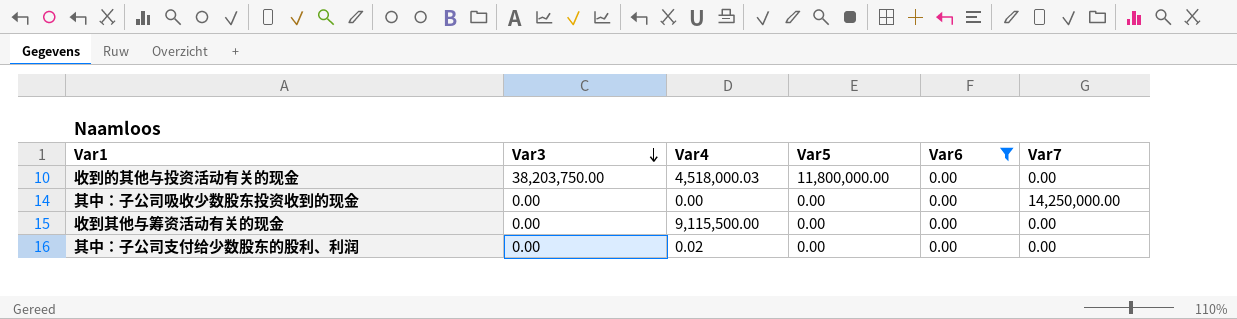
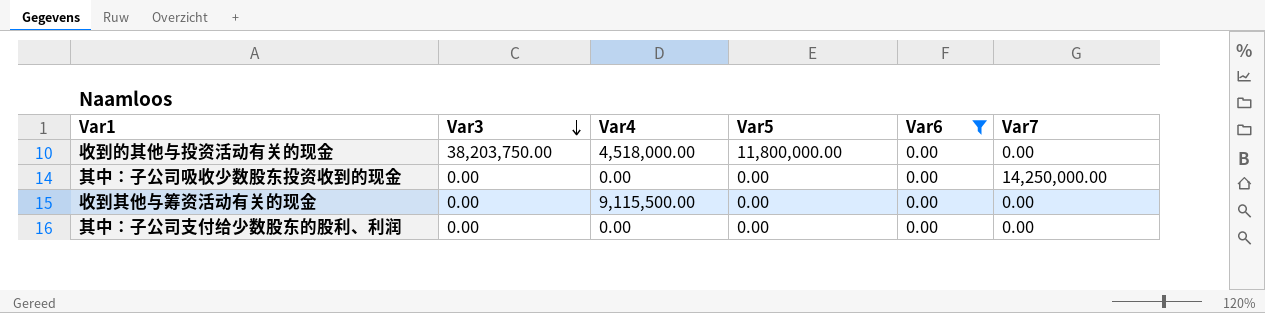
收到的其他与投资活动有关的现金 | Var4: 4,518,000.03 -> 4,518,000.00
其中：子公司支付给少数股东的股利、利润 | Var4: 0.02 -> 0.00

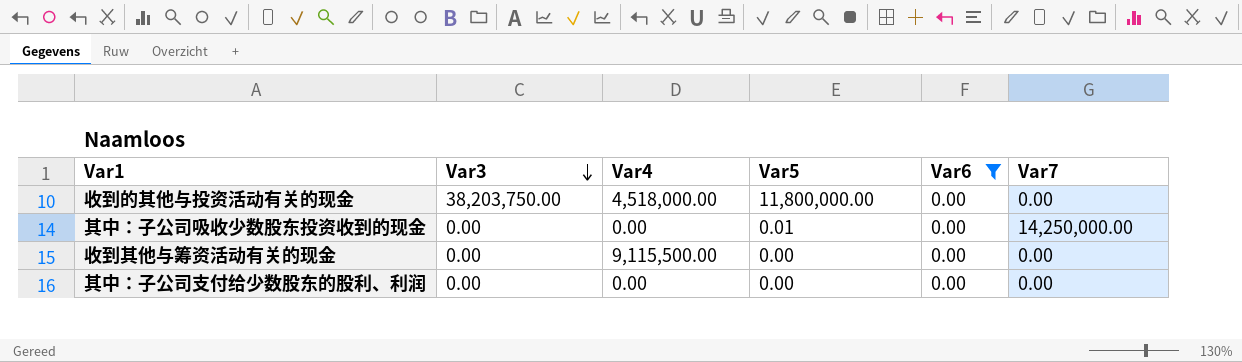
其中：子公司吸收少数股东投资收到的现金 | Var5: 0.00 -> 0.01

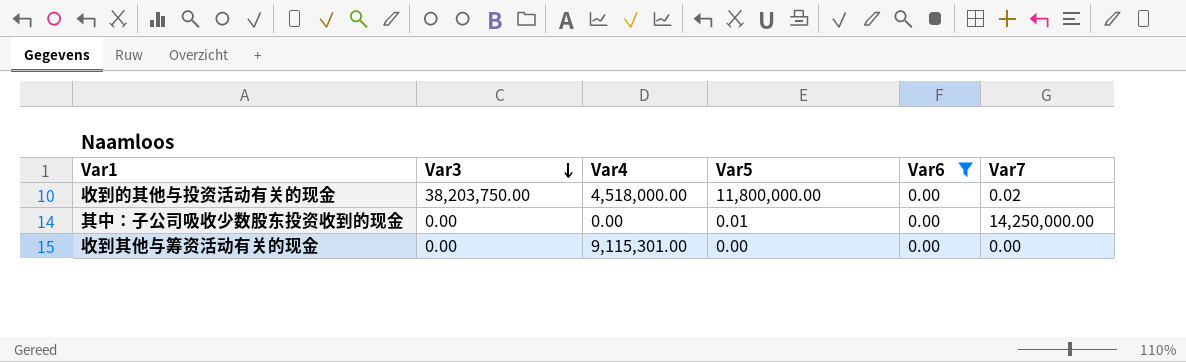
row 其中：子公司支付给少数股东的股利、利润: 0.00 | 0.00 | 0.00 | 0.00 | 0.00 -> none
收到的其他与投资活动有关的现金 | Var7: 0.00 -> 0.02
收到其他与筹资活动有关的现金 | Var4: 9,115,500.00 -> 9,115,301.00

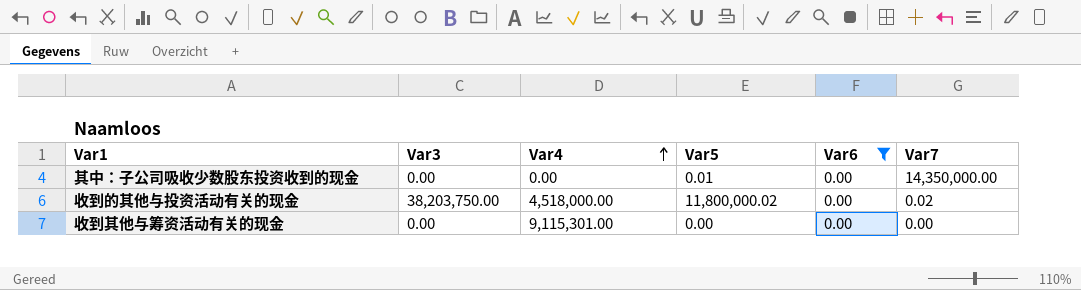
row order: Var3 descending -> Var4 ascending
其中：子公司吸收少数股东投资收到的现金 | Var7: 14,250,000.00 -> 14,350,000.00
收到的其他与投资活动有关的现金 | Var5: 11,800,000.00 -> 11,800,000.02

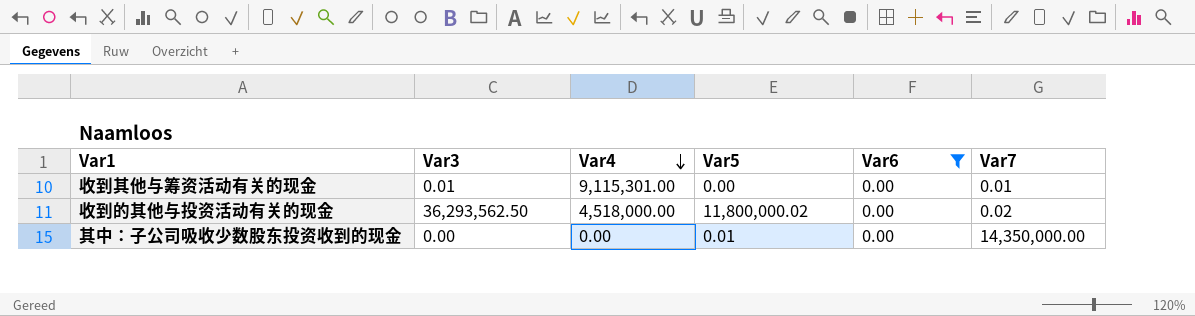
row order: Var4 ascending -> Var4 descending
收到其他与筹资活动有关的现金 | Var3: 0.00 -> 0.01
收到其他与筹资活动有关的现金 | Var7: 0.00 -> 0.01
收到的其他与投资活动有关的现金 | Var3: 38,203,750.00 -> 36,293,562.50

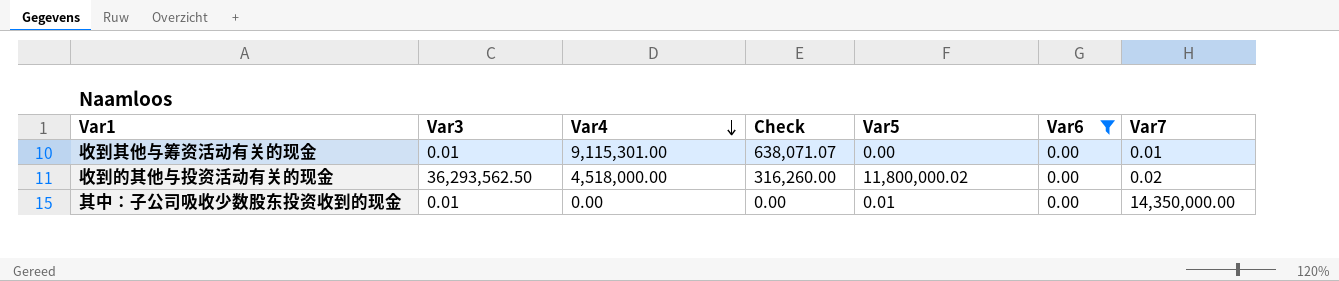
column Check | formula: none -> [Var4] * 0.07
其中：子公司吸收少数股东投资收到的现金 | Var3: 0.00 -> 0.01

